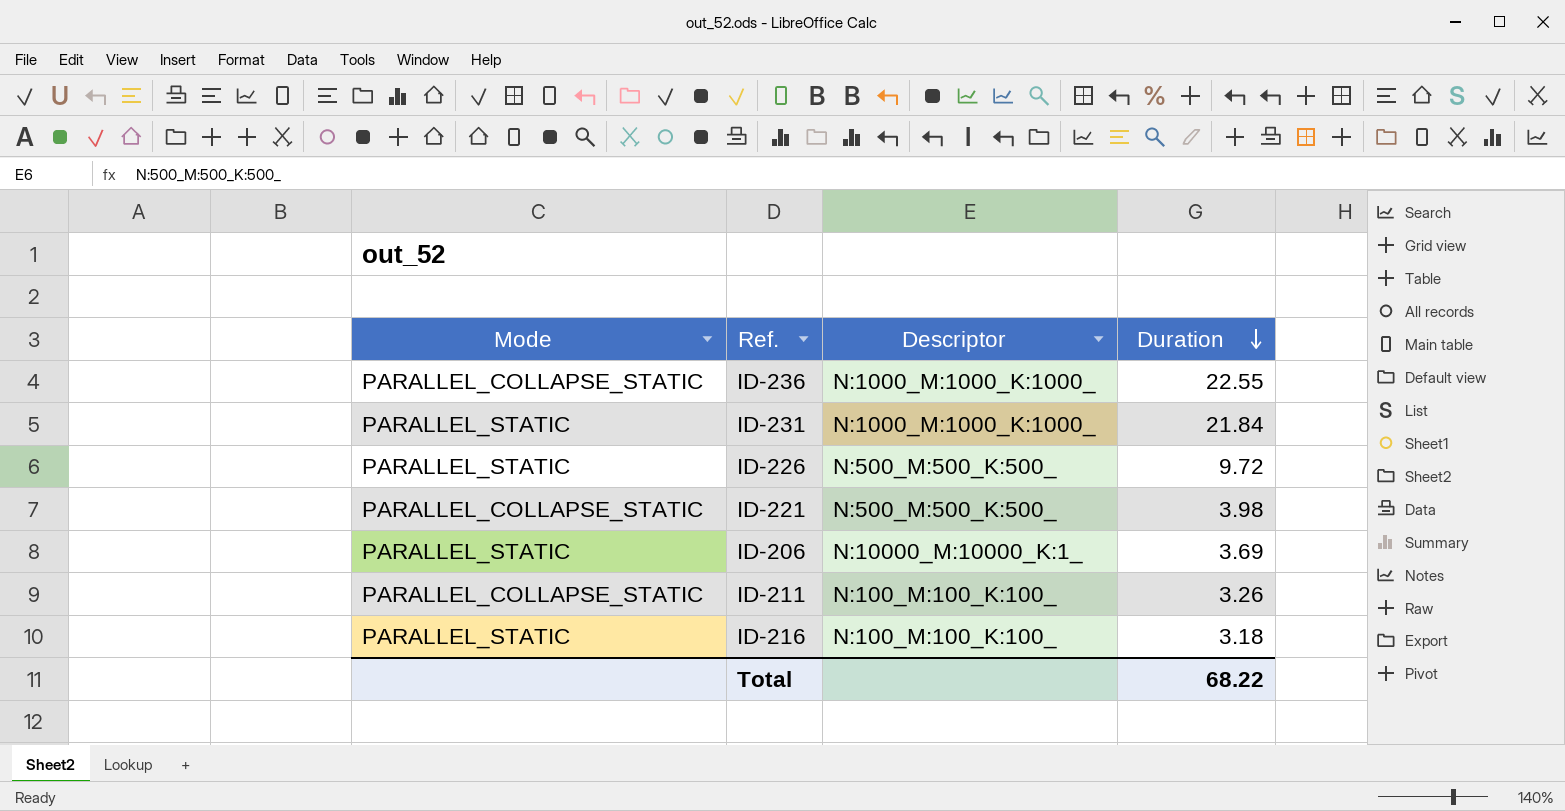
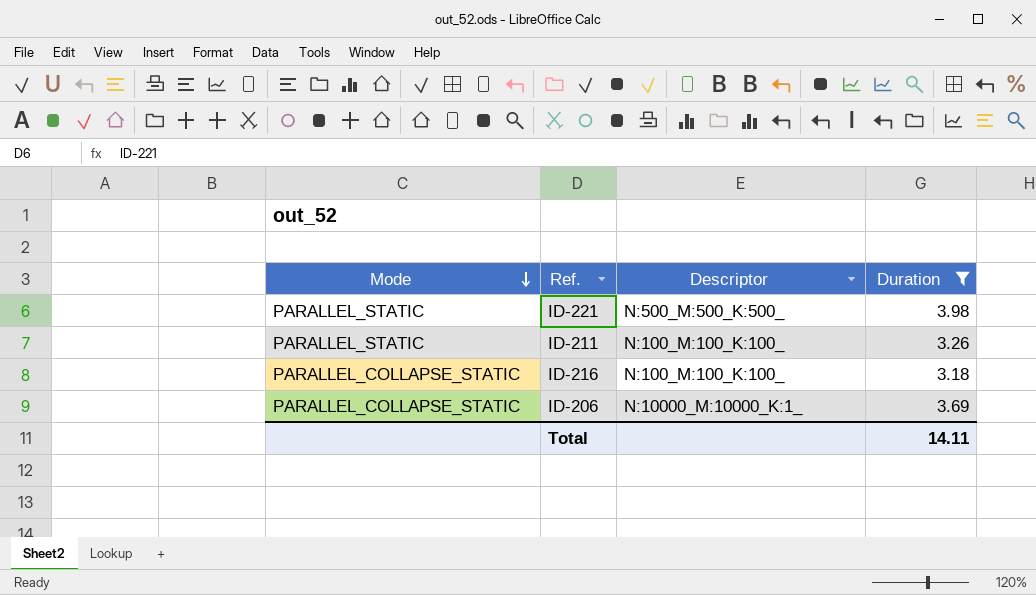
filter: none -> Duration <= 3.98
row order: Duration descending -> Mode descending
ID-221 | Mode: PARALLEL_COLLAPSE_STATIC -> PARALLEL_STATIC
ID-211 | Mode: PARALLEL_COLLAPSE_STATIC -> PARALLEL_STATIC
ID-216 | Mode: PARALLEL_STATIC -> PARALLEL_COLLAPSE_STATIC
ID-206 | Mode: PARALLEL_STATIC -> PARALLEL_COLLAPSE_STATIC
Total | Duration: 68.22 -> 14.11

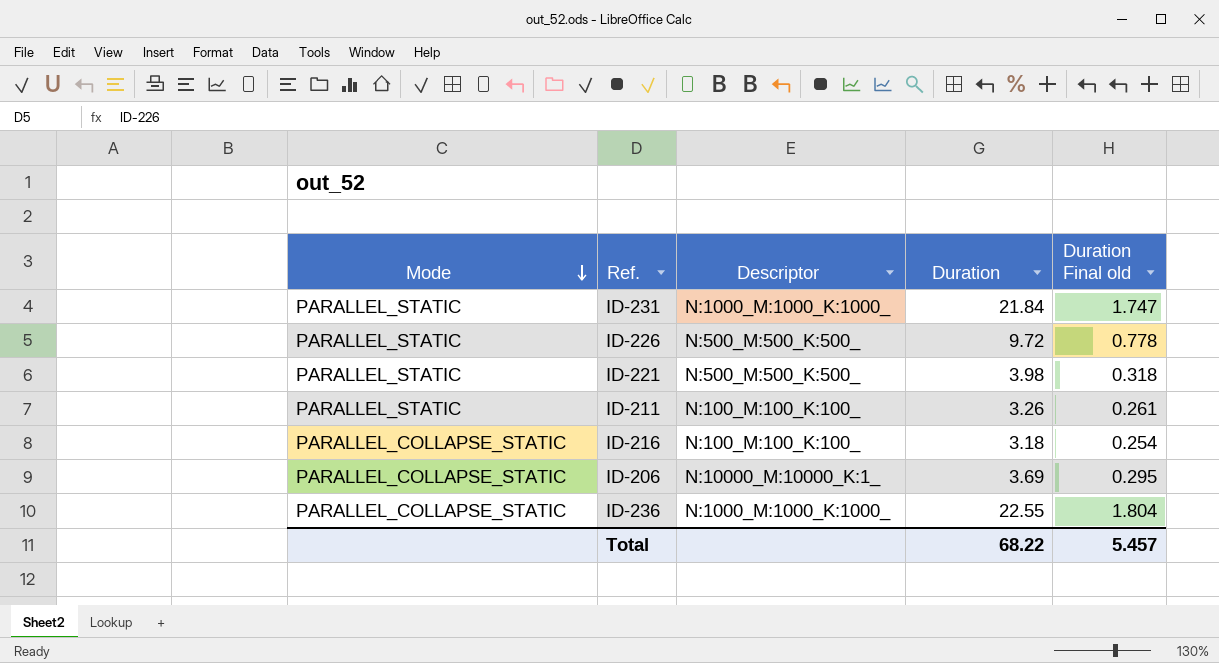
filter: Duration <= 3.98 -> none
column Duration Final old | formula: none -> [Duration] * 0.08
Total | Duration: 14.11 -> 68.22

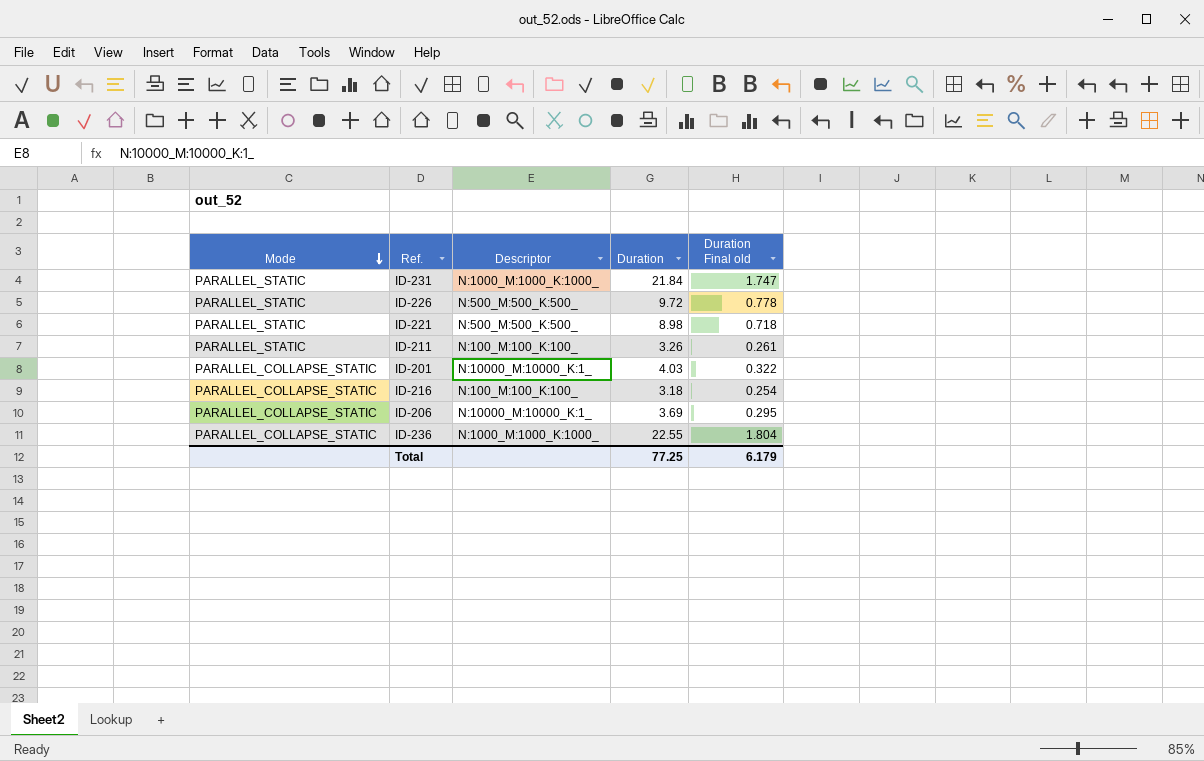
ID-221 | Duration: 3.98 -> 8.98
ID-221 | Duration Final old: 0.318 -> 0.718
row ID-201: none -> PARALLEL_COLLAPSE_STATIC | N:10000_M:10000_K:1_ | 4.03 | 0.322
Total | Duration: 68.22 -> 77.25
Total | Duration Final old: 5.457 -> 6.179

